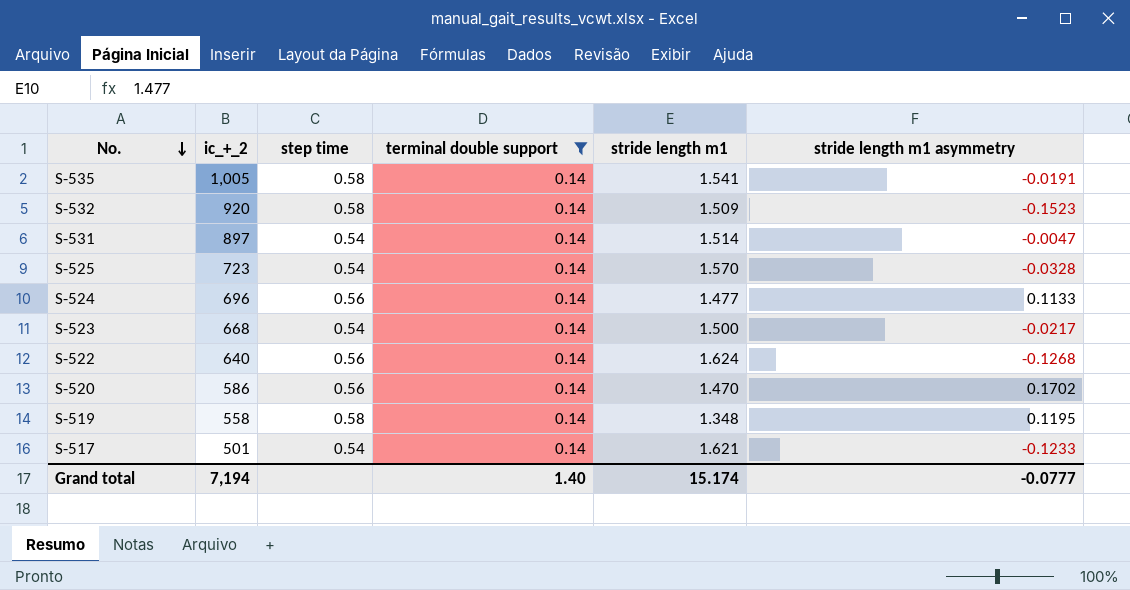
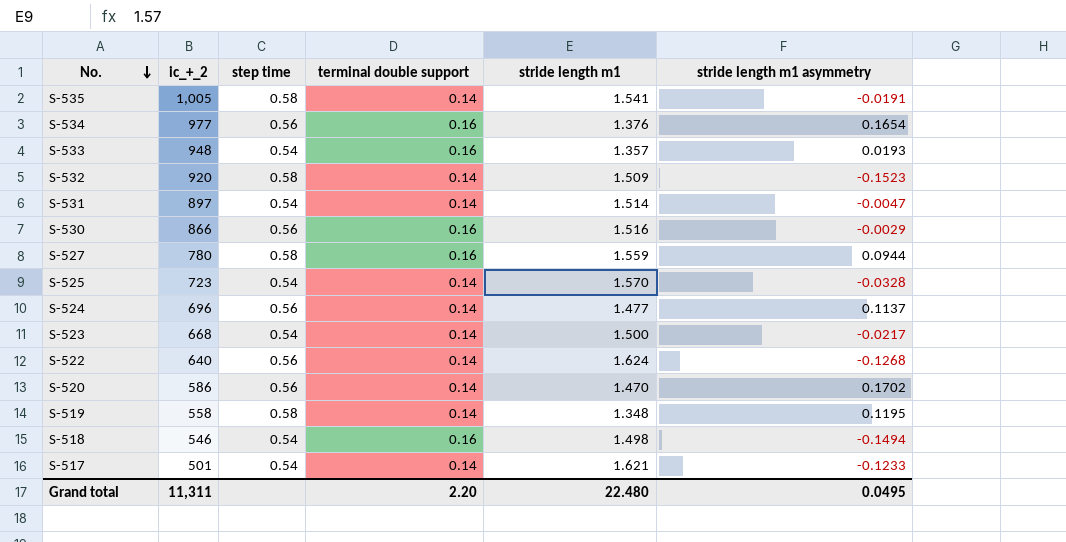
filter: terminal double support = 0.14 -> none
S-524 | stride length m1 asymmetry: 0.1133 -> 0.1137
Grand total | ic_+_2: 7,194 -> 11,311
Grand total | terminal double support: 1.40 -> 2.20
Grand total | stride length m1: 15.174 -> 22.480
Grand total | stride length m1 asymmetry: -0.0777 -> 0.0495

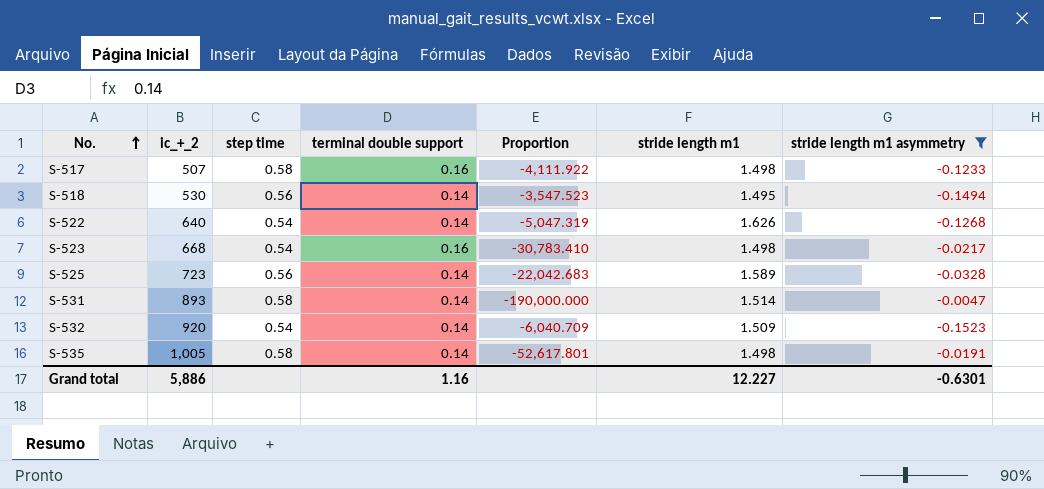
filter: none -> stride length m1 asymmetry <= -0.0047
row order: No. descending -> No. ascending
column Proportion | formula: none -> [ic_+_2] / [stride length m1 asymmetry]
S-517 | ic_+_2: 501 -> 507
S-517 | step time: 0.54 -> 0.58
S-517 | terminal double support: 0.14 -> 0.16
S-517 | stride length m1: 1.621 -> 1.498
S-518 | ic_+_2: 546 -> 530
S-518 | step time: 0.54 -> 0.56
S-518 | terminal double support: 0.16 -> 0.14
S-518 | stride length m1: 1.498 -> 1.495
S-522 | step time: 0.56 -> 0.54
S-522 | stride length m1: 1.624 -> 1.626
S-523 | terminal double support: 0.14 -> 0.16
S-523 | stride length m1: 1.500 -> 1.498
S-525 | step time: 0.54 -> 0.56
S-525 | stride length m1: 1.570 -> 1.589
S-531 | ic_+_2: 897 -> 893
S-531 | step time: 0.54 -> 0.58
S-532 | step time: 0.58 -> 0.54
S-535 | stride length m1: 1.541 -> 1.498
Grand total | ic_+_2: 11,311 -> 5,886
Grand total | terminal double support: 2.20 -> 1.16
Grand total | stride length m1: 22.480 -> 12.227
Grand total | stride length m1 asymmetry: 0.0495 -> -0.6301

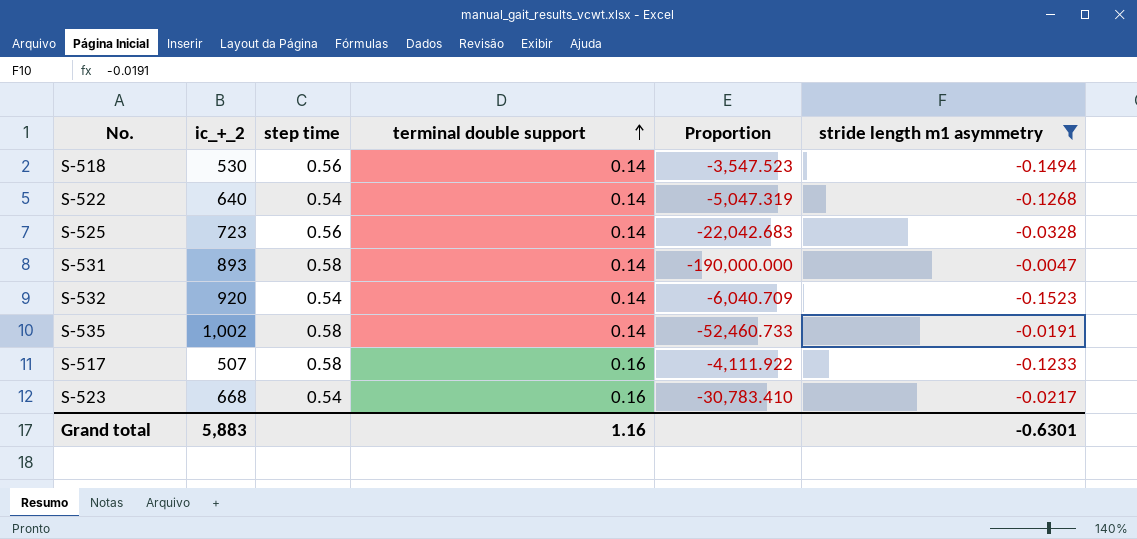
row order: No. ascending -> terminal double support ascending
column stride length m1 | position: 6 -> none
S-535 | ic_+_2: 1,005 -> 1,002
S-535 | Proportion: -52,617.801 -> -52,460.733
Grand total | ic_+_2: 5,886 -> 5,883

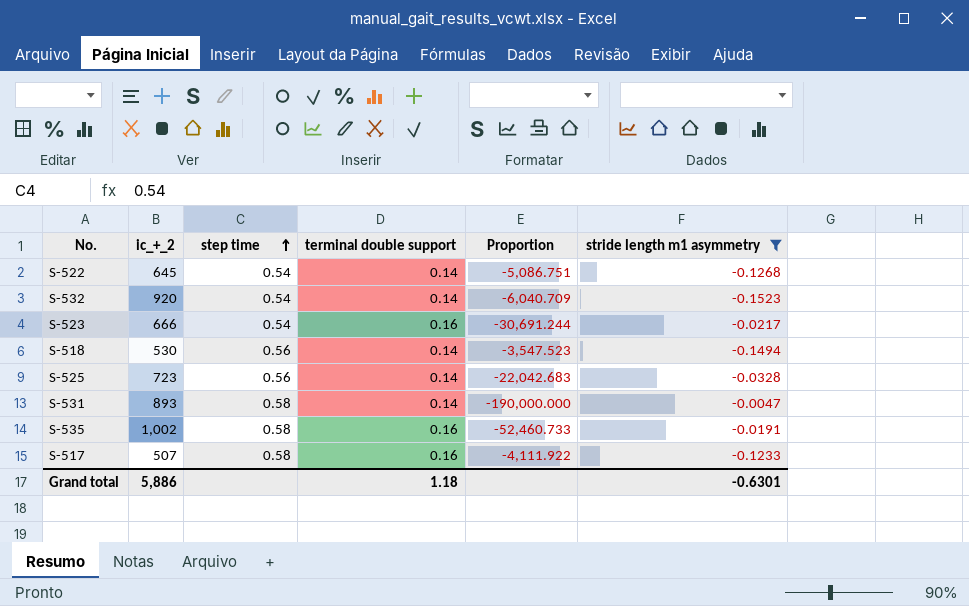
row order: terminal double support ascending -> step time ascending
S-522 | ic_+_2: 640 -> 645
S-522 | Proportion: -5,047.319 -> -5,086.751
S-523 | ic_+_2: 668 -> 666
S-523 | Proportion: -30,783.410 -> -30,691.244
S-535 | terminal double support: 0.14 -> 0.16
Grand total | ic_+_2: 5,883 -> 5,886
Grand total | terminal double support: 1.16 -> 1.18

